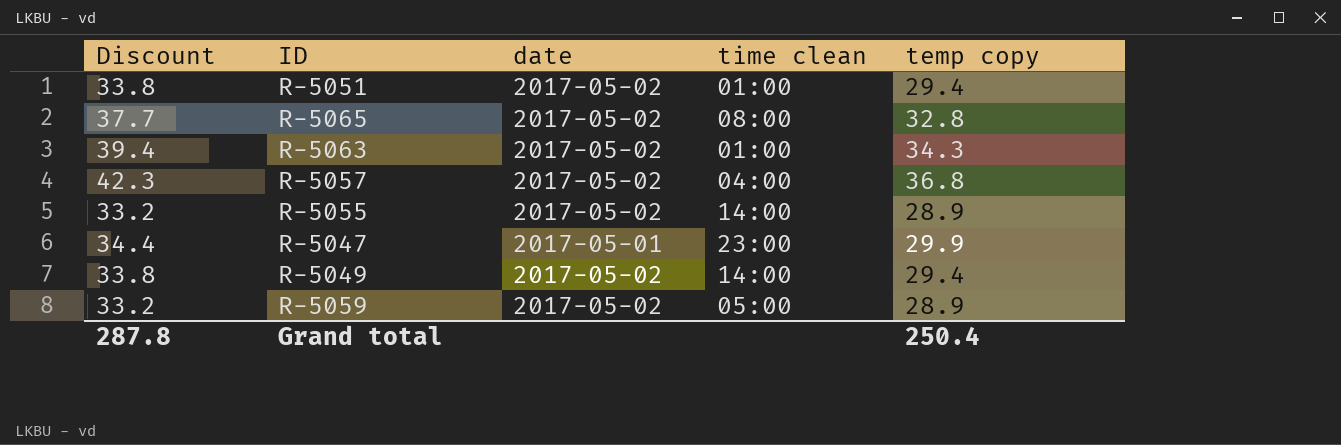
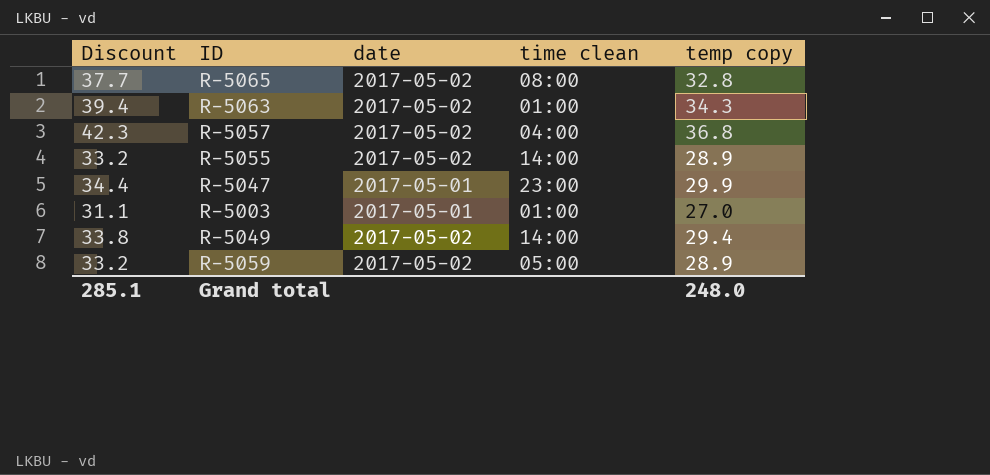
row R-5051: 33.8 | 2017-05-02 | 01:00 | 29.4 -> none
row R-5003: none -> 31.1 | 2017-05-01 | 01:00 | 27.0
Grand total | Discount: 287.8 -> 285.1
Grand total | temp copy: 250.4 -> 248.0

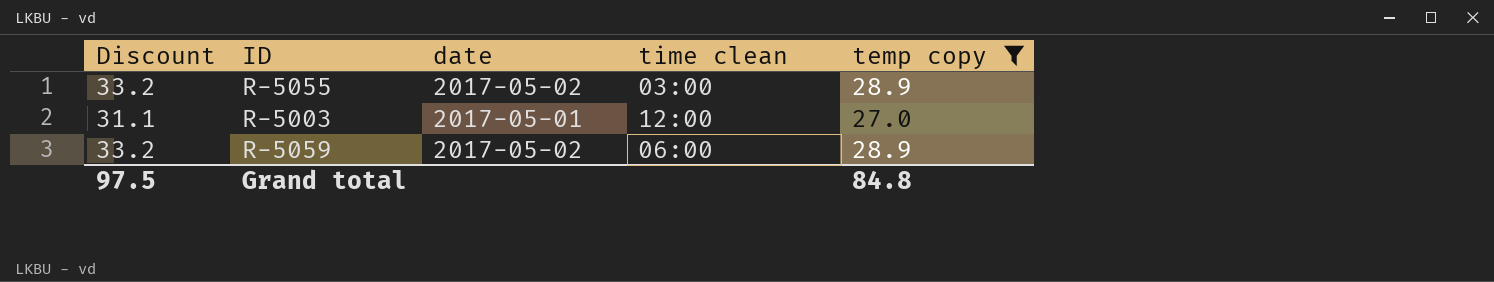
filter: none -> temp copy <= 28.9
R-5055 | time clean: 14:00 -> 03:00
R-5003 | time clean: 01:00 -> 12:00
R-5059 | time clean: 05:00 -> 06:00
Grand total | Discount: 285.1 -> 97.5
Grand total | temp copy: 248.0 -> 84.8

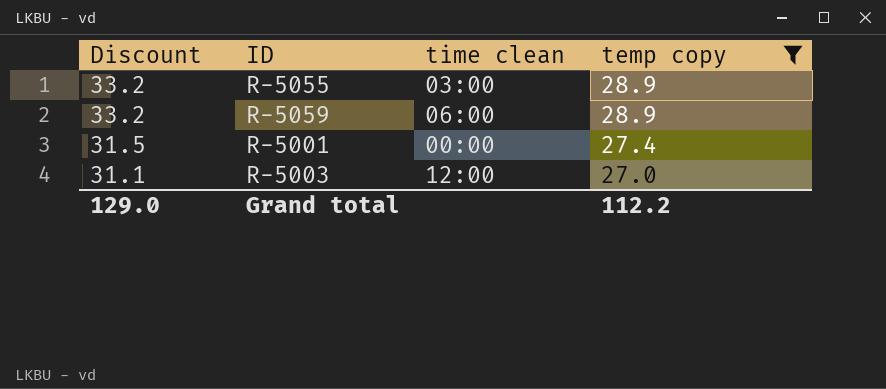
row order: none -> Discount descending
column date | position: 3 -> none
row R-5001: none -> 31.5 | 00:00 | 27.4
Grand total | Discount: 97.5 -> 129.0
Grand total | temp copy: 84.8 -> 112.2

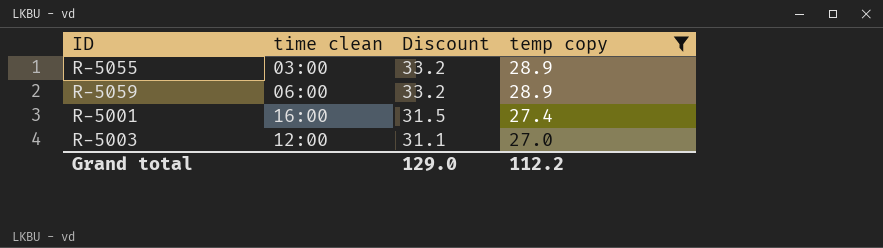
column Discount | position: 1 -> 3
R-5001 | time clean: 00:00 -> 16:00

